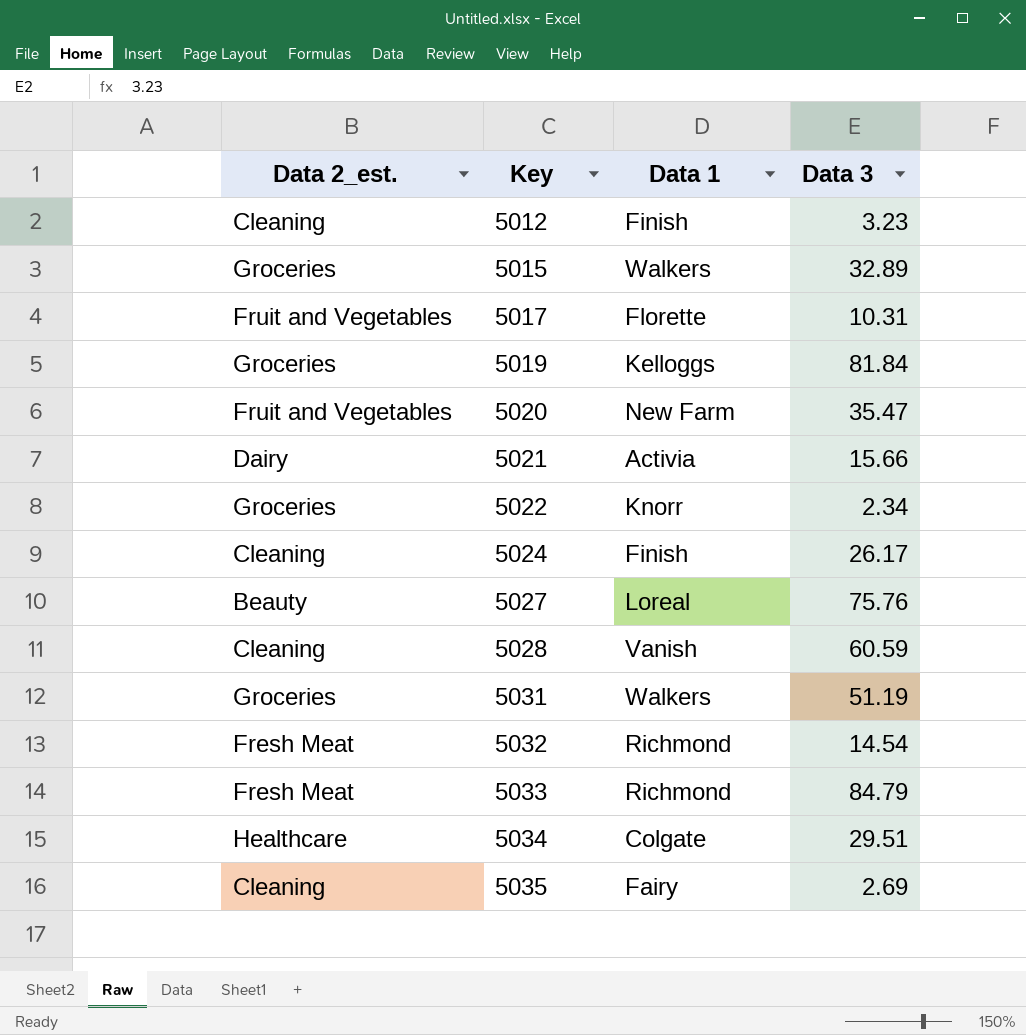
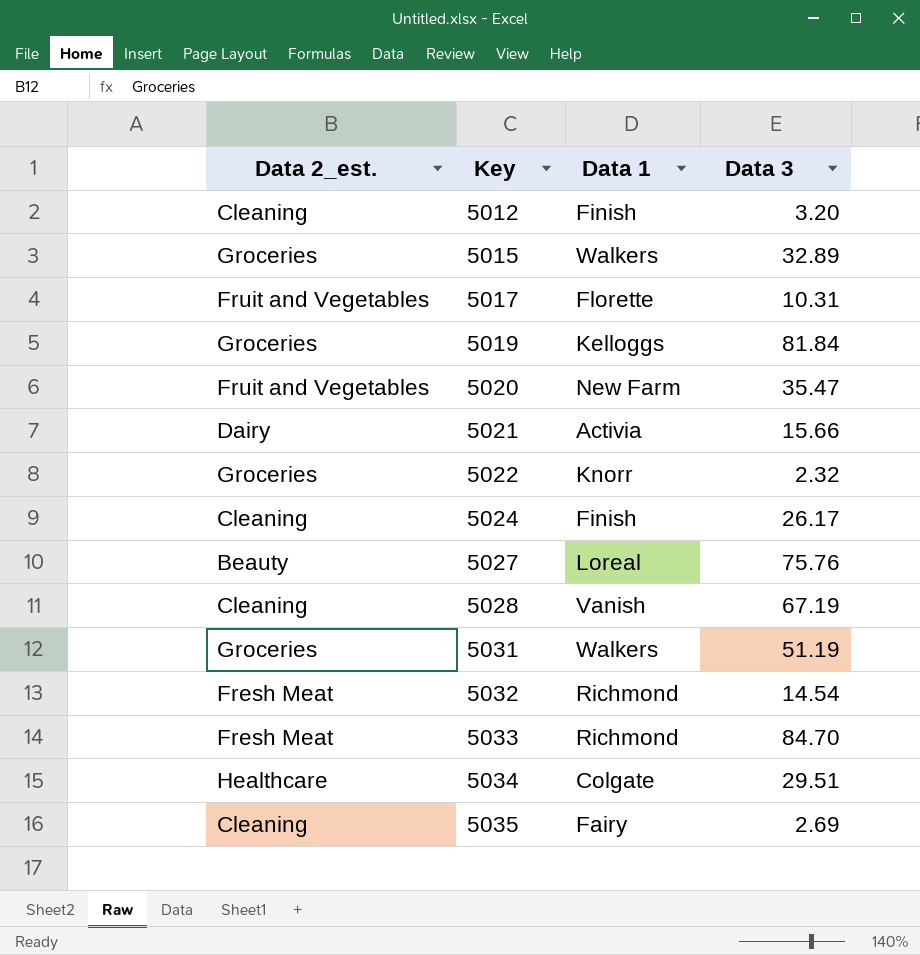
5012 | Data 3: 3.23 -> 3.20
5022 | Data 3: 2.34 -> 2.32
5028 | Data 3: 60.59 -> 67.19
5033 | Data 3: 84.79 -> 84.70

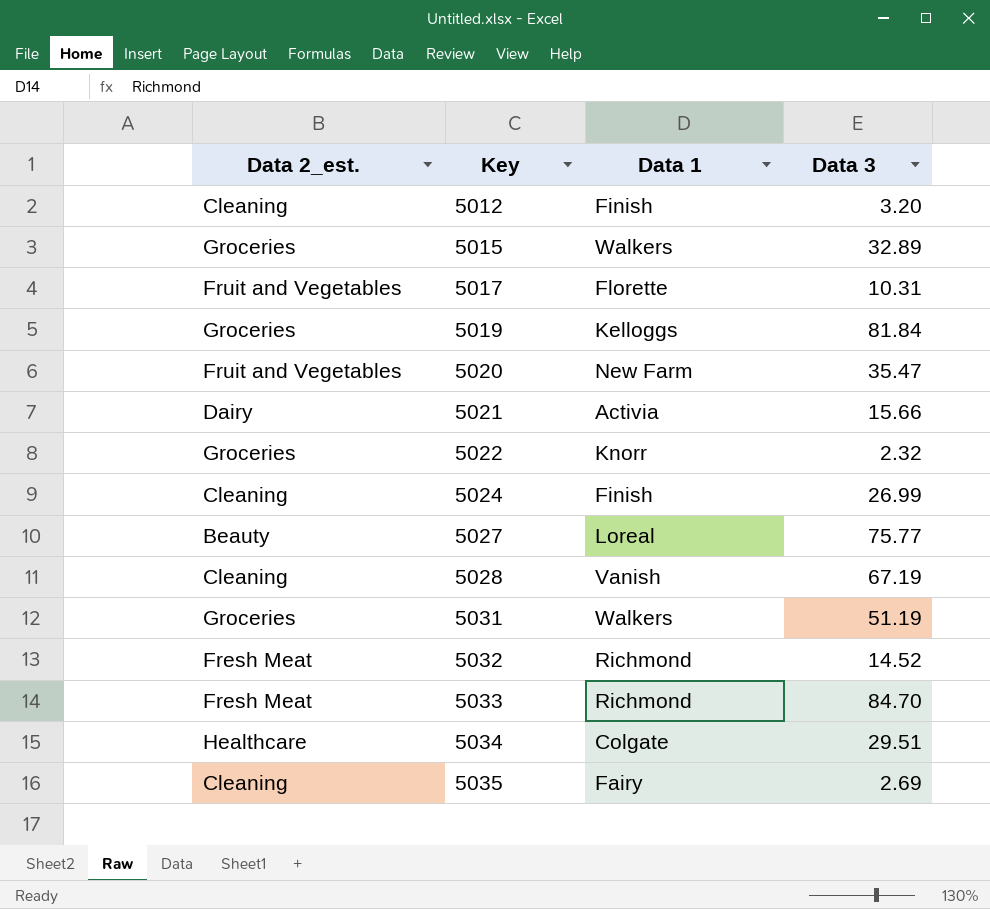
5024 | Data 3: 26.17 -> 26.99
5027 | Data 3: 75.76 -> 75.77
5032 | Data 3: 14.54 -> 14.52

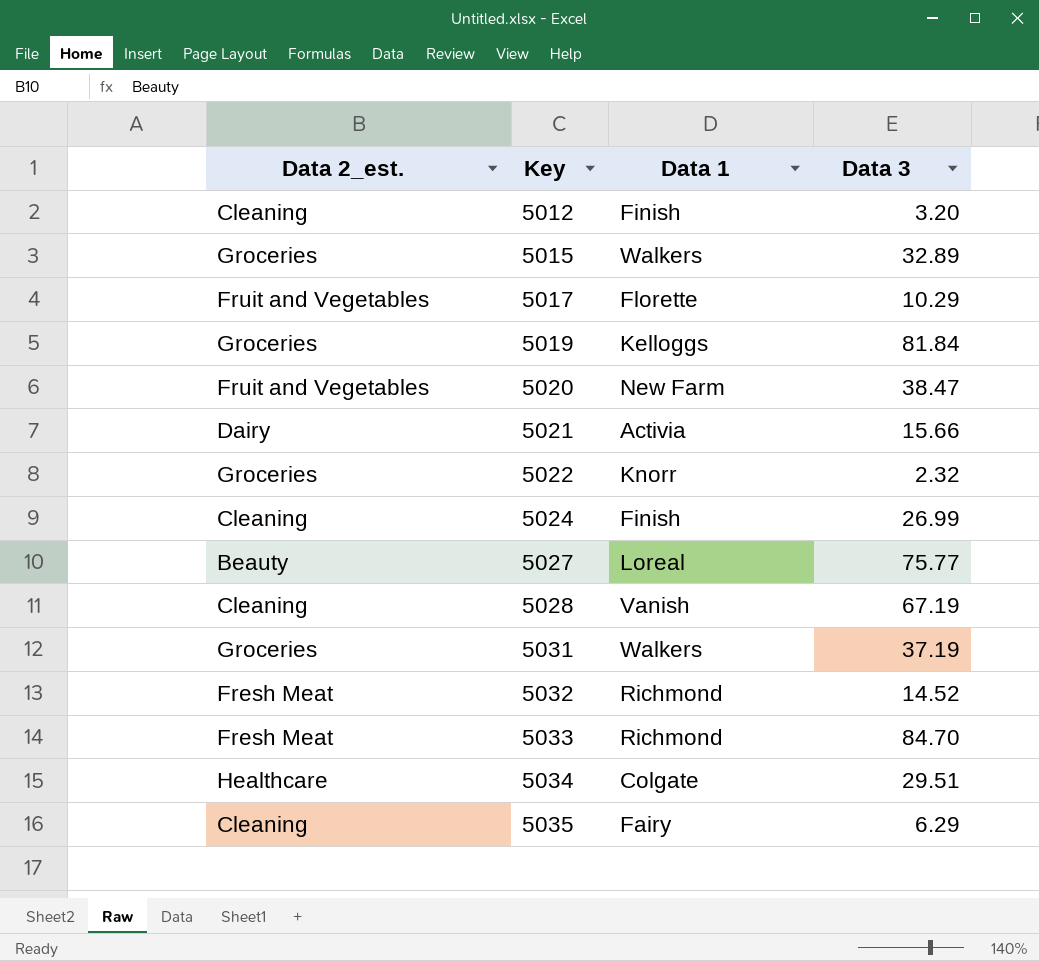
5017 | Data 3: 10.31 -> 10.29
5020 | Data 3: 35.47 -> 38.47
5031 | Data 3: 51.19 -> 37.19
5035 | Data 3: 2.69 -> 6.29

